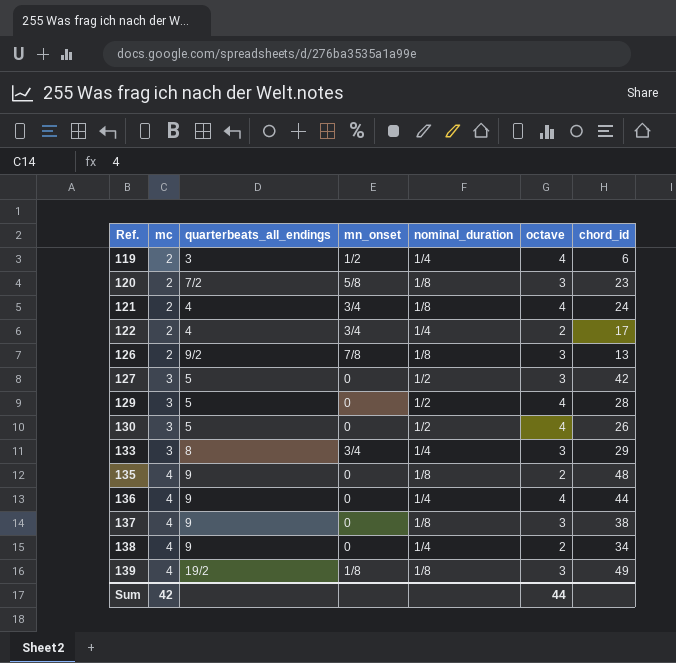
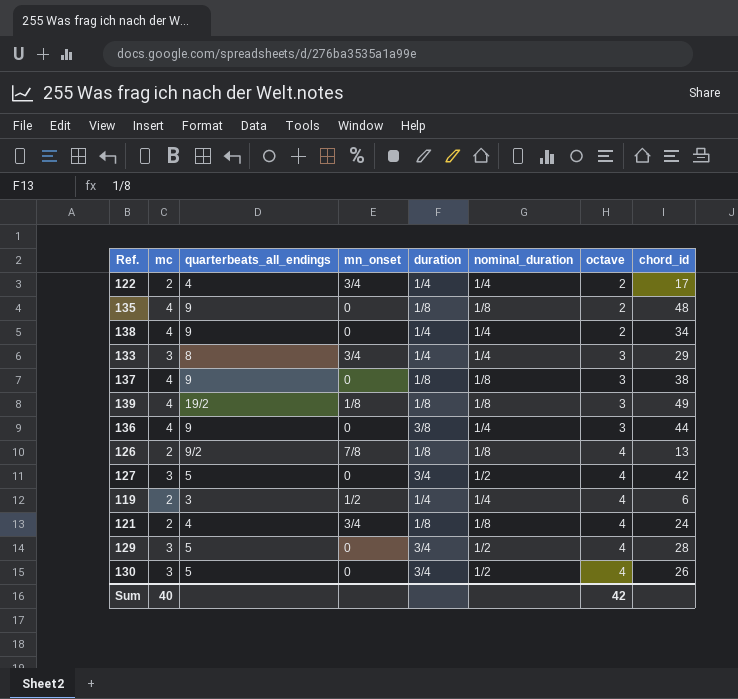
row order: Ref. ascending -> octave ascending
column duration | position: none -> 5
row 120: 2 | 7/2 | 5/8 | 1/8 | 3 | 23 -> none
136 | octave: 4 -> 3
126 | octave: 3 -> 4
127 | octave: 3 -> 4
Sum | mc: 42 -> 40
Sum | octave: 44 -> 42

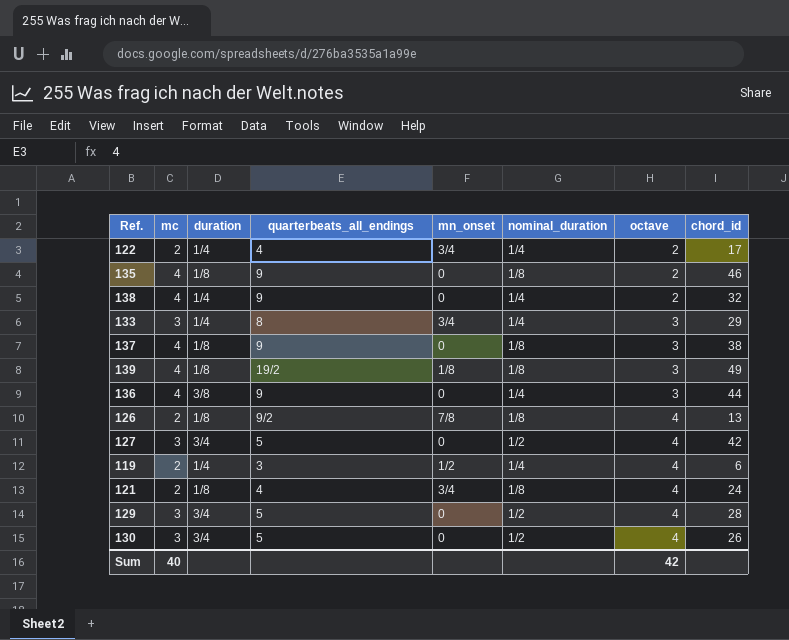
column duration | position: 5 -> 3
135 | chord_id: 48 -> 46
138 | chord_id: 34 -> 32

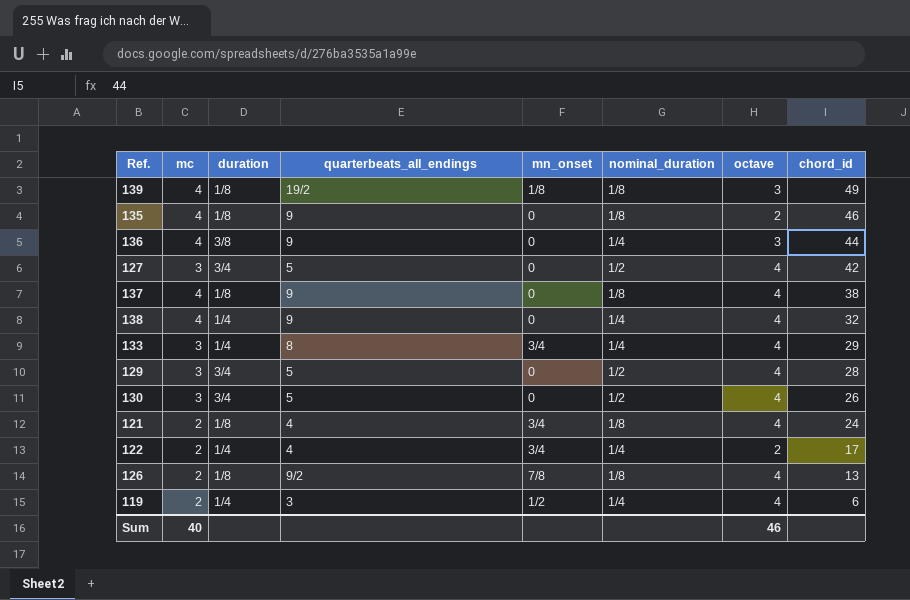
row order: octave ascending -> chord_id descending
137 | octave: 3 -> 4
138 | octave: 2 -> 4
133 | octave: 3 -> 4
Sum | octave: 42 -> 46

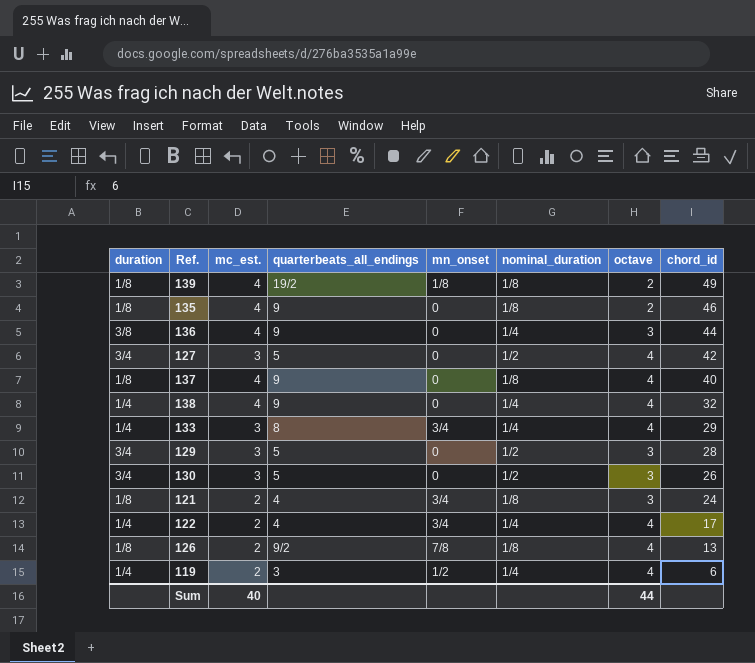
column duration | position: 3 -> 1
column name: mc -> mc_est.
139 | octave: 3 -> 2
137 | chord_id: 38 -> 40
129 | octave: 4 -> 3
130 | octave: 4 -> 3
121 | octave: 4 -> 3
122 | octave: 2 -> 4
Sum | octave: 46 -> 44

